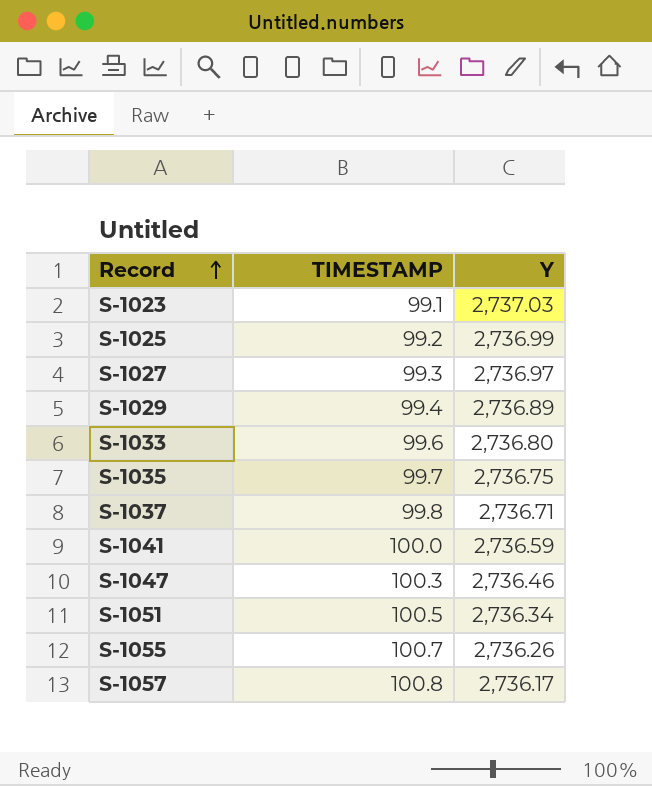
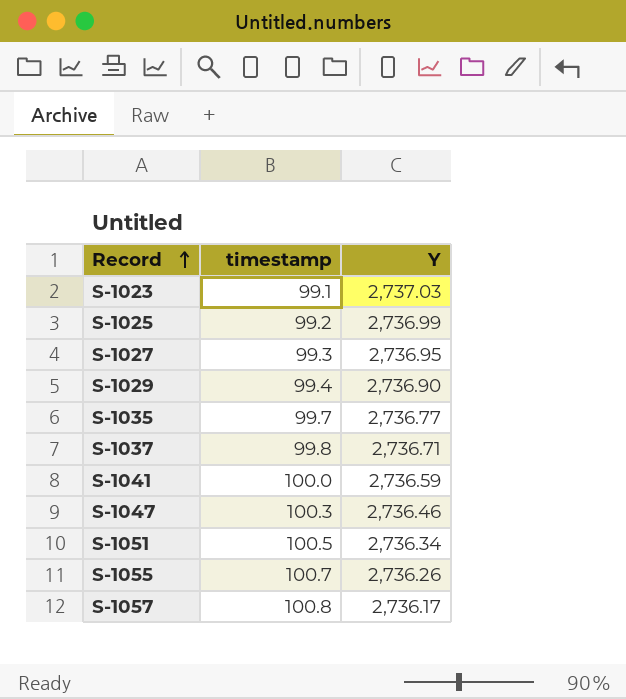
column name: TIMESTAMP -> timestamp
row S-1033: 99.6 | 2,736.80 -> none
S-1027 | Y: 2,736.97 -> 2,736.95
S-1029 | Y: 2,736.89 -> 2,736.90
S-1035 | Y: 2,736.75 -> 2,736.77

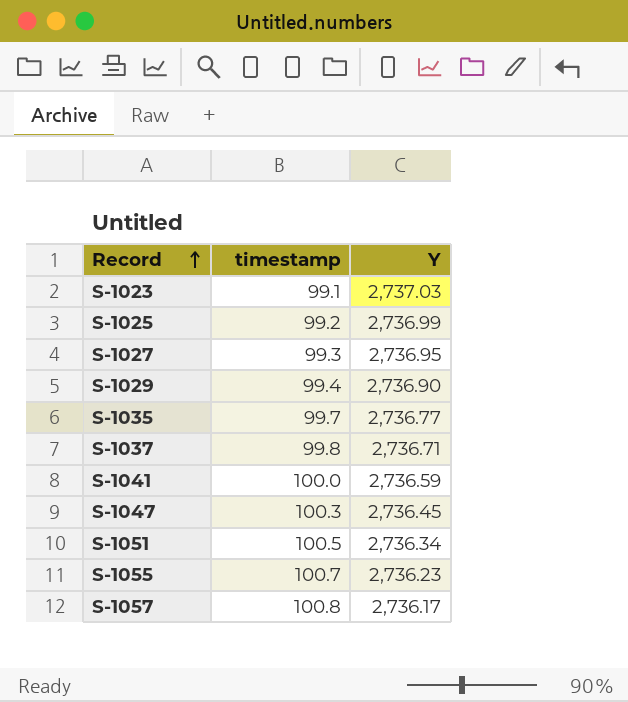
S-1047 | Y: 2,736.46 -> 2,736.45
S-1055 | Y: 2,736.26 -> 2,736.23

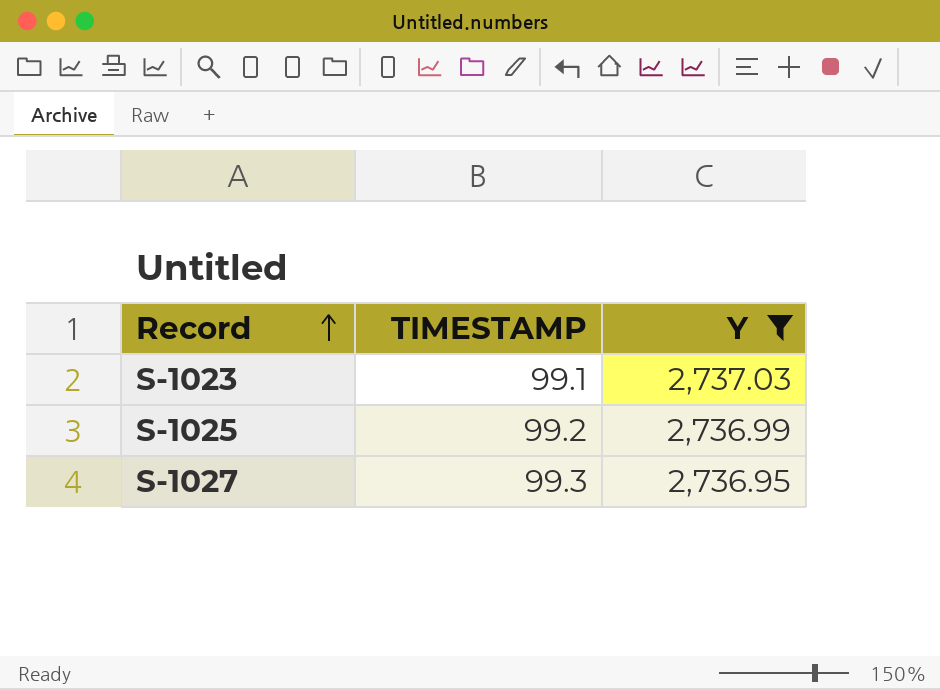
filter: none -> Y >= 2,736.95
column name: timestamp -> TIMESTAMP

